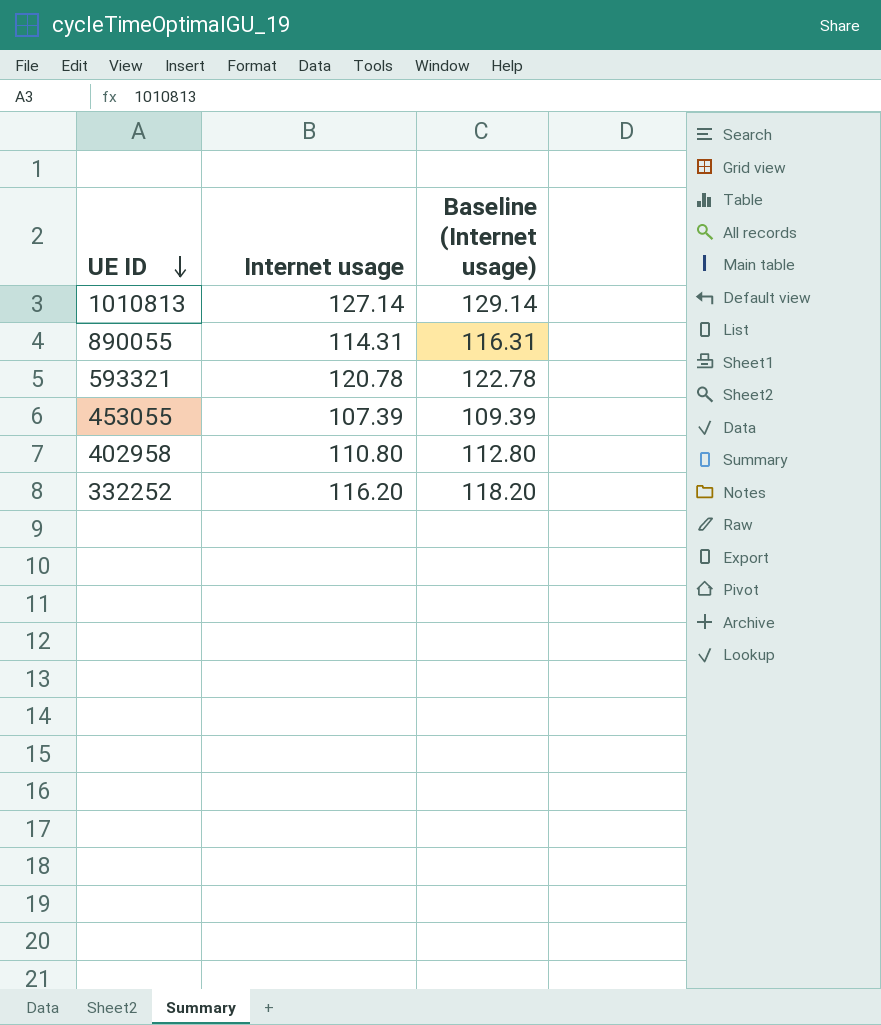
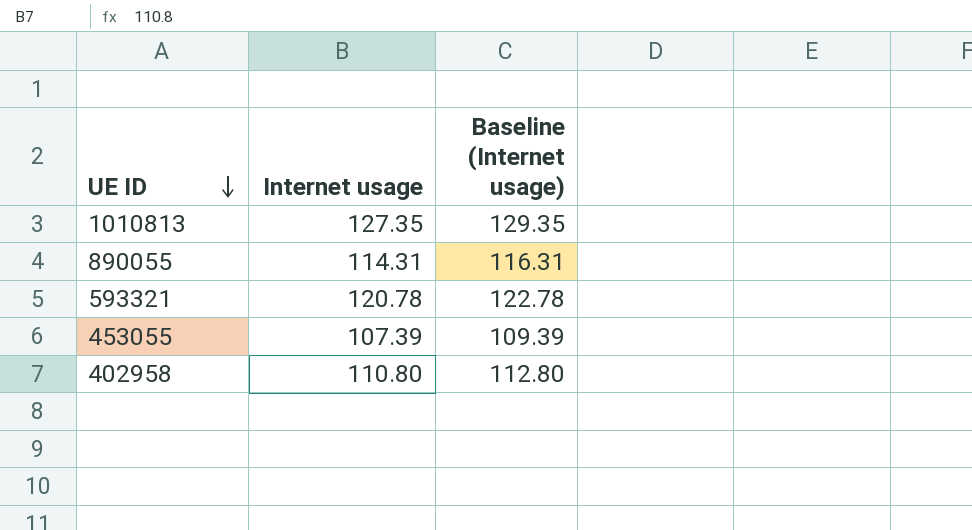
row 332252: 116.20 | 118.20 -> none
1010813 | Internet usage: 127.14 -> 127.35
1010813 | Baseline (Internet usage): 129.14 -> 129.35

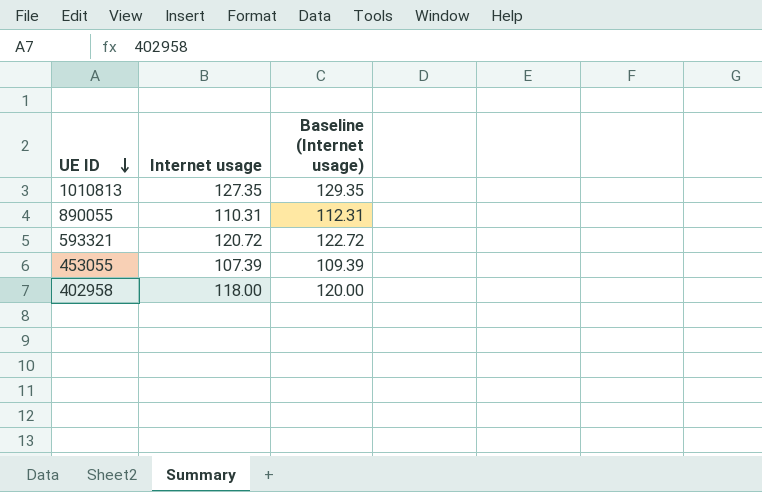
890055 | Internet usage: 114.31 -> 110.31
890055 | Baseline (Internet usage): 116.31 -> 112.31
593321 | Internet usage: 120.78 -> 120.72
593321 | Baseline (Internet usage): 122.78 -> 122.72
402958 | Internet usage: 110.80 -> 118.00
402958 | Baseline (Internet usage): 112.80 -> 120.00

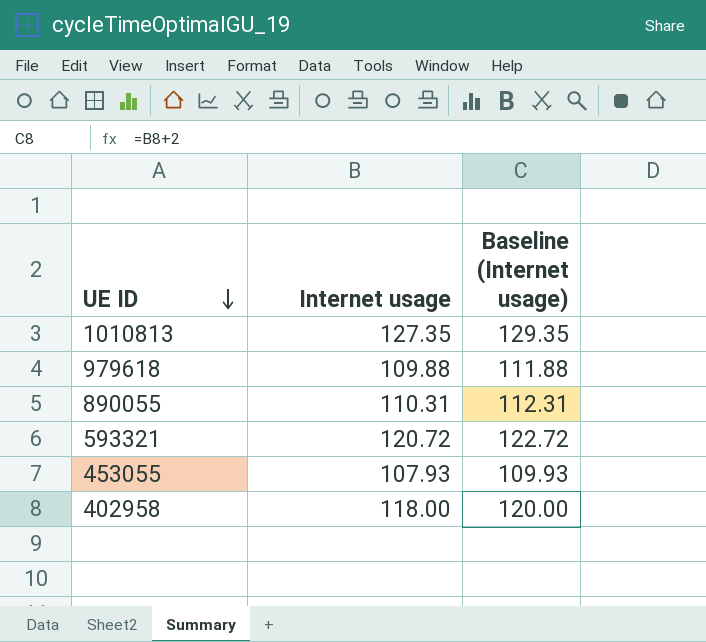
row 979618: none -> 109.88 | 111.88
453055 | Internet usage: 107.39 -> 107.93
453055 | Baseline (Internet usage): 109.39 -> 109.93

